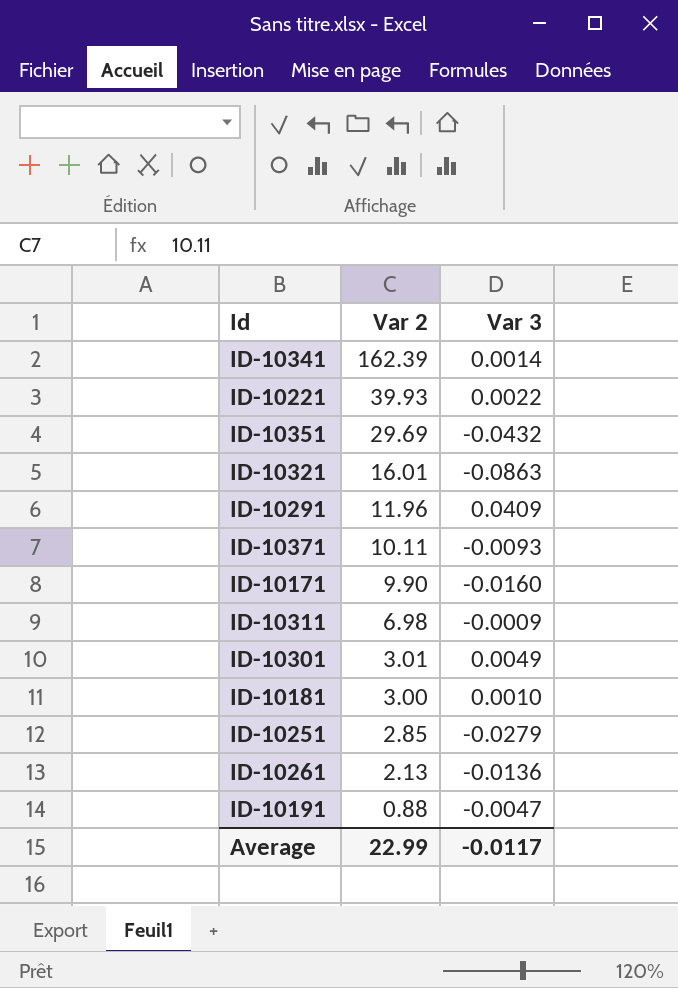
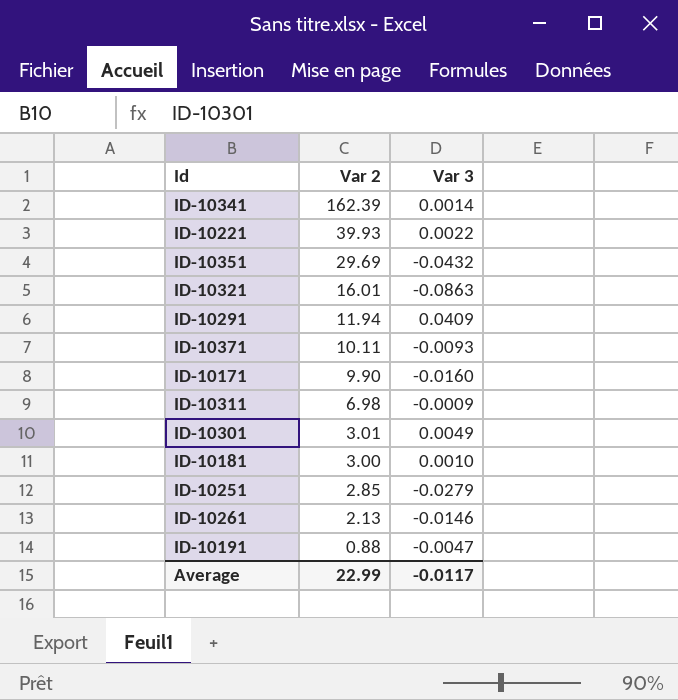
ID-10291 | Var 2: 11.96 -> 11.94
ID-10261 | Var 3: -0.0136 -> -0.0146

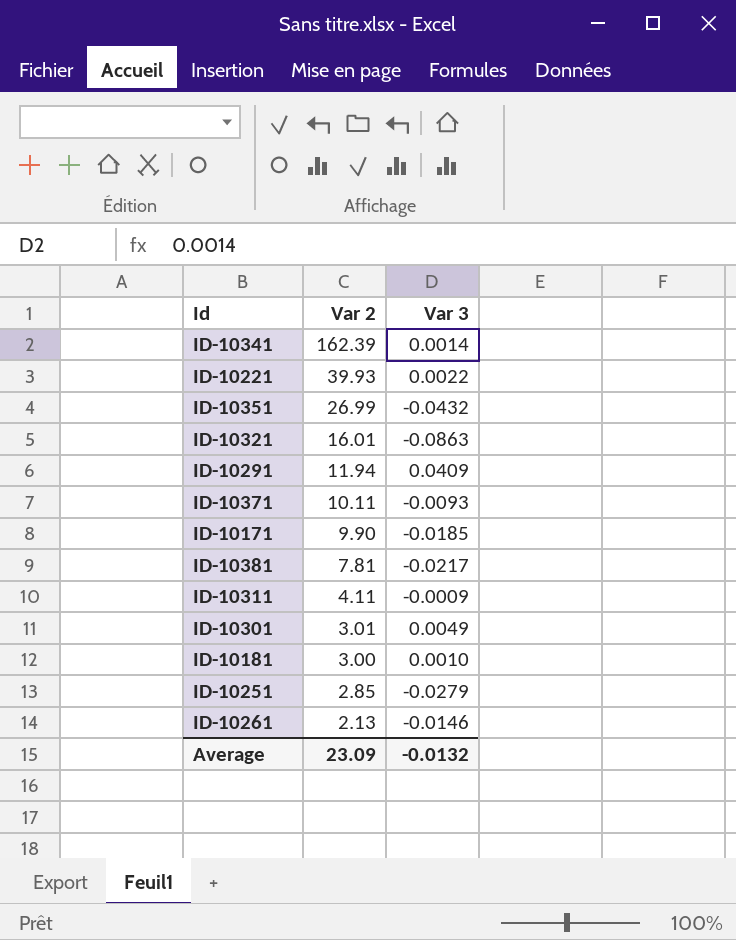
row ID-10191: 0.88 | -0.0047 -> none
ID-10351 | Var 2: 29.69 -> 26.99
ID-10171 | Var 3: -0.0160 -> -0.0185
row ID-10381: none -> 7.81 | -0.0217
ID-10311 | Var 2: 6.98 -> 4.11
Average | Var 2: 22.99 -> 23.09
Average | Var 3: -0.0117 -> -0.0132

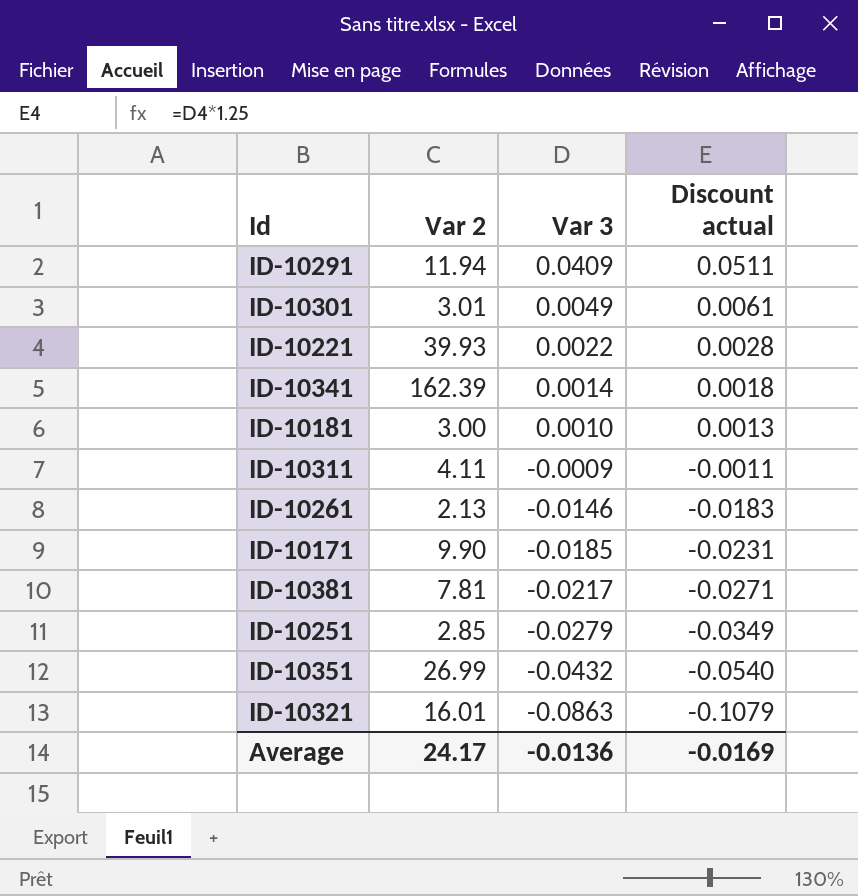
row order: Var 2 descending -> Var 3 descending
column Discount actual | formula: none -> [Var 3] * 1.25
row ID-10371: 10.11 | -0.0093 -> none
Average | Var 2: 23.09 -> 24.17
Average | Var 3: -0.0132 -> -0.0136

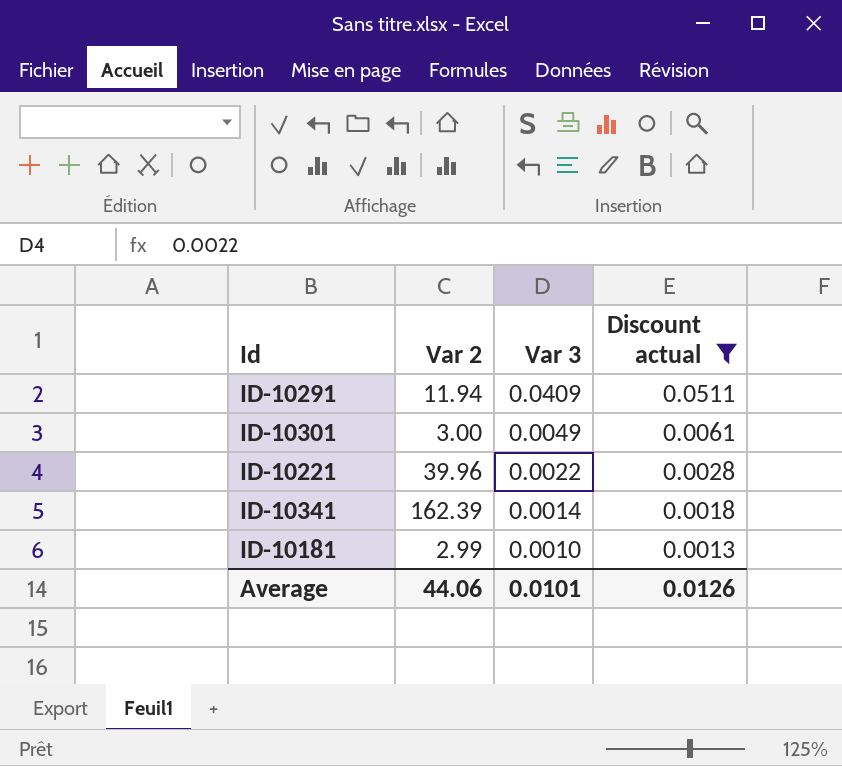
filter: none -> Discount actual >= 0.0013
ID-10301 | Var 2: 3.01 -> 3.00
ID-10221 | Var 2: 39.93 -> 39.96
ID-10181 | Var 2: 3.00 -> 2.99
Average | Var 2: 24.17 -> 44.06
Average | Var 3: -0.0136 -> 0.0101
Average | Discount actual: -0.0169 -> 0.0126

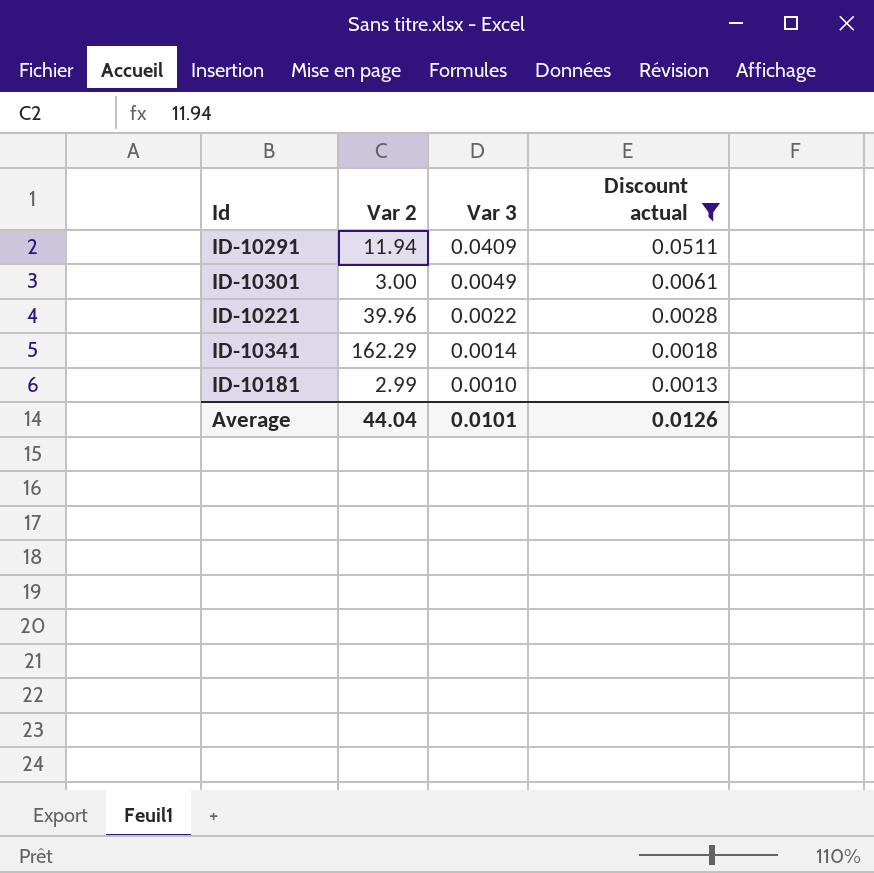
ID-10341 | Var 2: 162.39 -> 162.29
Average | Var 2: 44.06 -> 44.04

